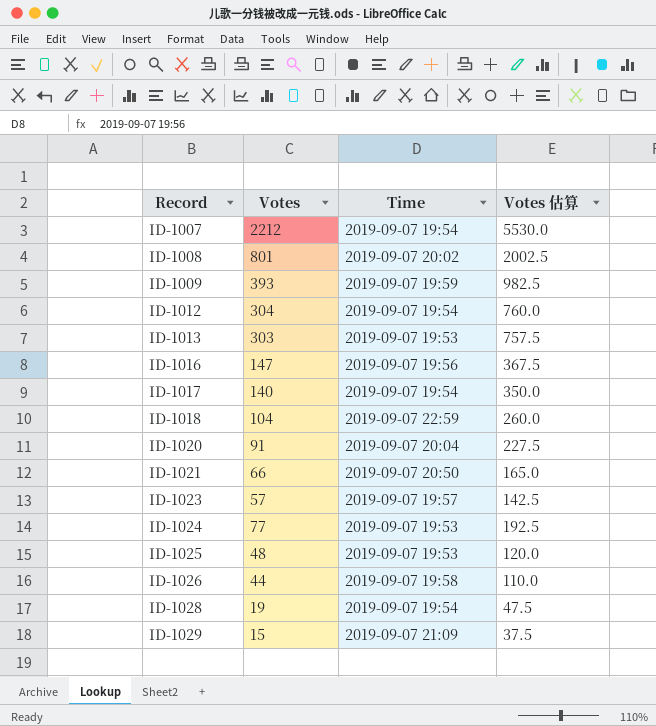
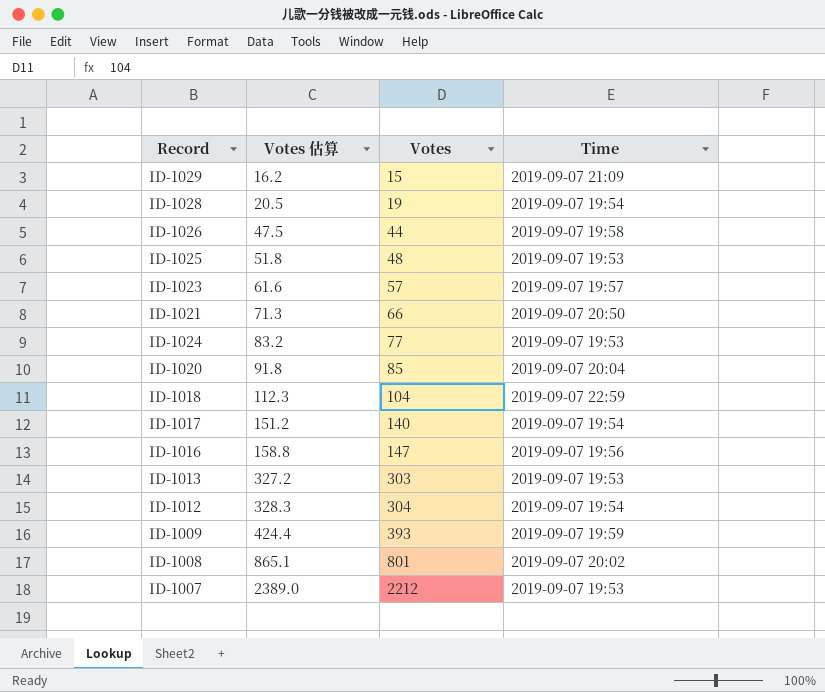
row order: Record ascending -> Votes 估算 ascending
column Votes 估算 | formula: [Votes] * 2.5 -> [Votes] * 1.08
column Votes 估算 | position: 4 -> 2
ID-1020 | Votes: 91 -> 85
ID-1007 | Time: 2019-09-07 19:54 -> 2019-09-07 19:53

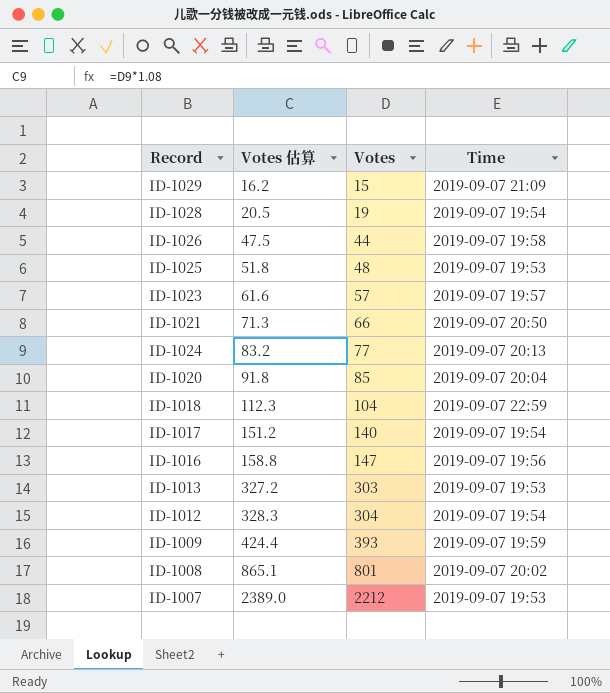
ID-1024 | Time: 2019-09-07 19:53 -> 2019-09-07 20:13

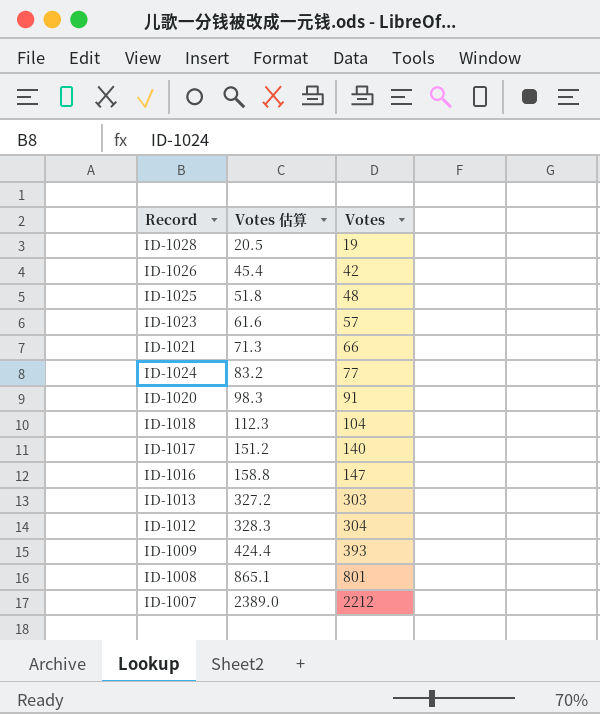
column Time | position: 4 -> none
row ID-1029: 16.2 | 15 | 2019-09-07 21:09 -> none
ID-1026 | Votes 估算: 47.5 -> 45.4
ID-1026 | Votes: 44 -> 42
ID-1020 | Votes 估算: 91.8 -> 98.3
ID-1020 | Votes: 85 -> 91

